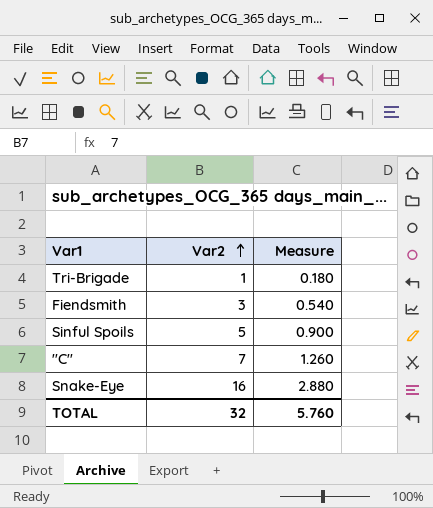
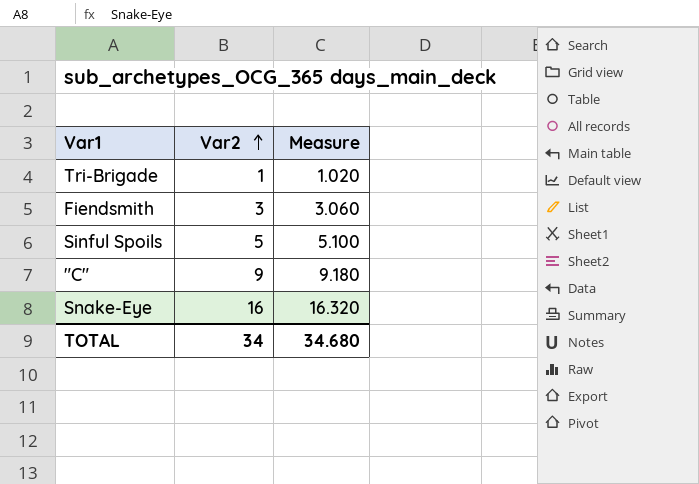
column Measure | formula: [Var2] * 0.18 -> [Var2] * 1.02
"C" | Var2: 7 -> 9
TOTAL | Var2: 32 -> 34
TOTAL | Measure: 5.760 -> 34.680

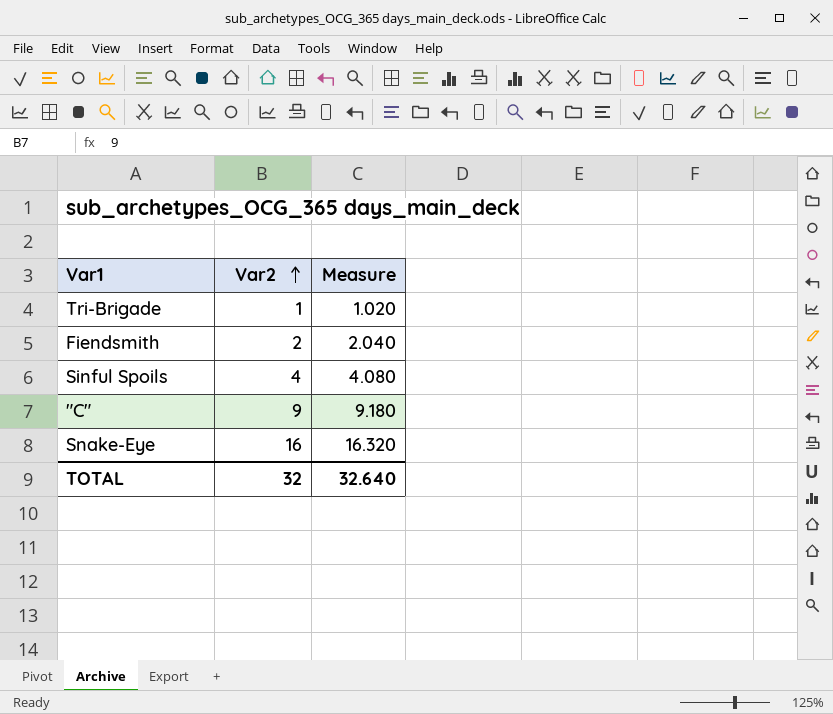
Fiendsmith | Var2: 3 -> 2
Fiendsmith | Measure: 3.060 -> 2.040
Sinful Spoils | Var2: 5 -> 4
Sinful Spoils | Measure: 5.100 -> 4.080
TOTAL | Var2: 34 -> 32
TOTAL | Measure: 34.680 -> 32.640

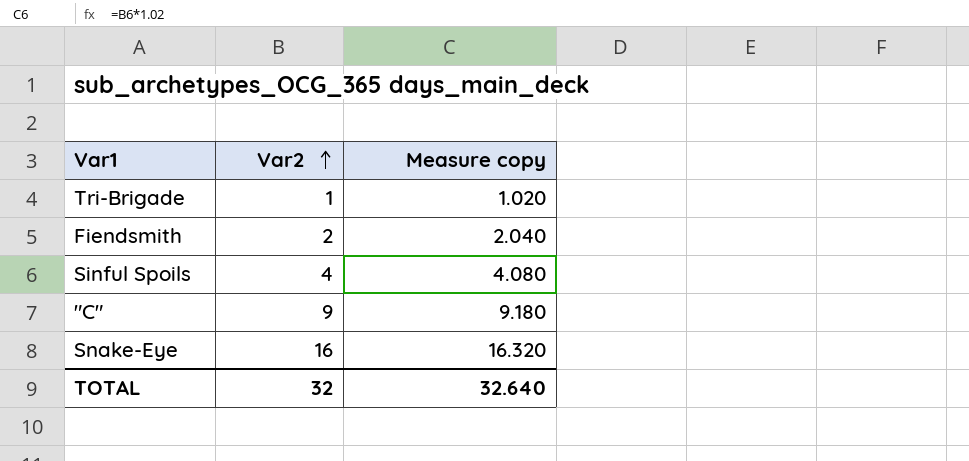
column name: Measure -> Measure copy

